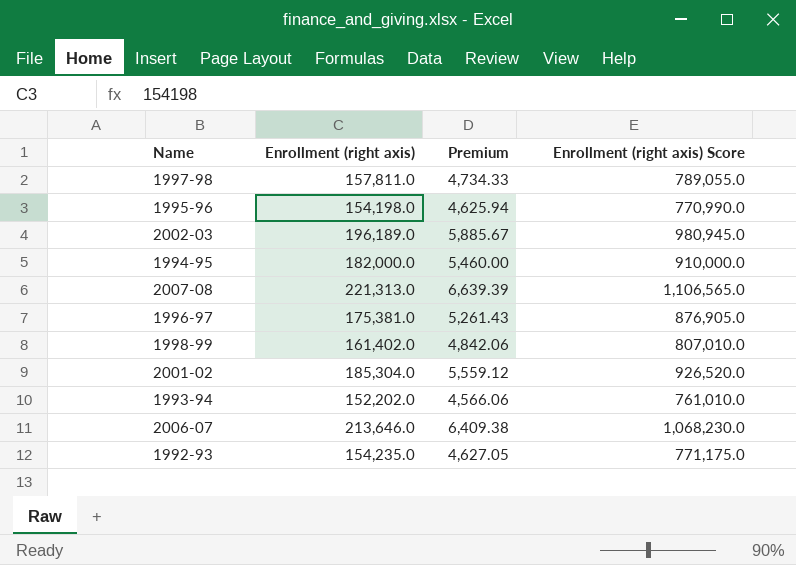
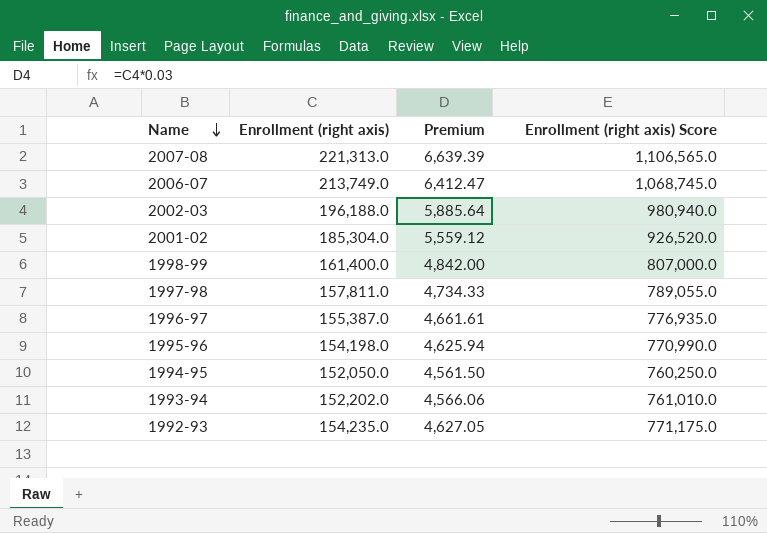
row order: none -> Name descending
2006-07 | Enrollment (right axis): 213,646.0 -> 213,749.0
2006-07 | Premium: 6,409.38 -> 6,412.47
2006-07 | Enrollment (right axis) Score: 1,068,230.0 -> 1,068,745.0
2002-03 | Enrollment (right axis): 196,189.0 -> 196,188.0
2002-03 | Premium: 5,885.67 -> 5,885.64
2002-03 | Enrollment (right axis) Score: 980,945.0 -> 980,940.0
1998-99 | Enrollment (right axis): 161,402.0 -> 161,400.0
1998-99 | Premium: 4,842.06 -> 4,842.00
1998-99 | Enrollment (right axis) Score: 807,010.0 -> 807,000.0
1996-97 | Enrollment (right axis): 175,381.0 -> 155,387.0
1996-97 | Premium: 5,261.43 -> 4,661.61
1996-97 | Enrollment (right axis) Score: 876,905.0 -> 776,935.0
1994-95 | Enrollment (right axis): 182,000.0 -> 152,050.0
1994-95 | Premium: 5,460.00 -> 4,561.50
1994-95 | Enrollment (right axis) Score: 910,000.0 -> 760,250.0

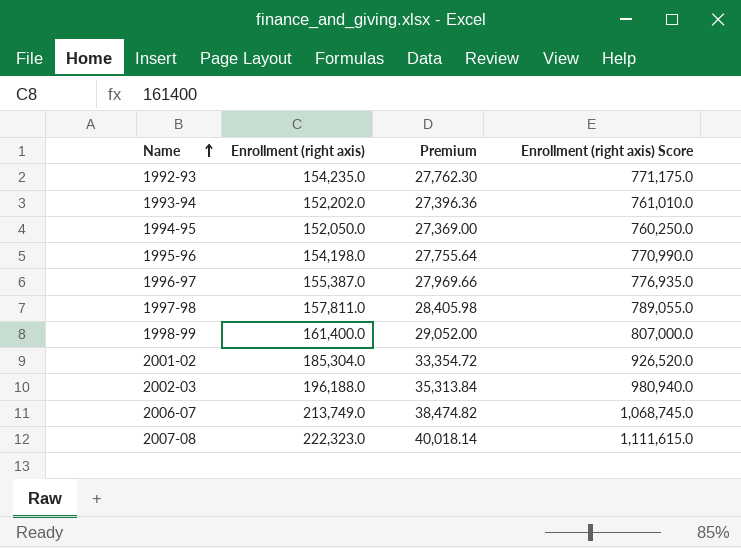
row order: Name descending -> Name ascending
column Premium | formula: [Enrollment (right axis)] * 0.03 -> [Enrollment (right axis)] * 0.18
2007-08 | Enrollment (right axis): 221,313.0 -> 222,323.0
2007-08 | Enrollment (right axis) Score: 1,106,565.0 -> 1,111,615.0

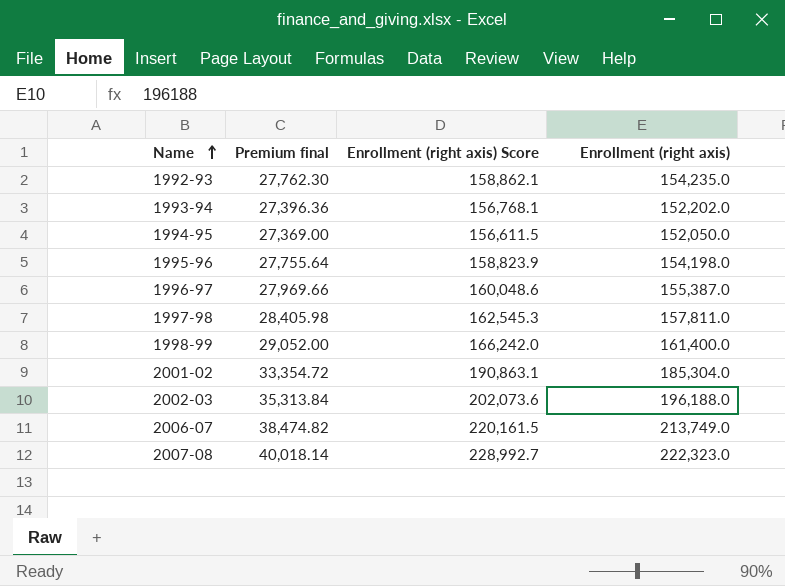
column name: Premium -> Premium final
column Enrollment (right axis) Score | formula: [Enrollment (right axis)] * 5 -> [Enrollment (right axis)] * 1.03
column Enrollment (right axis) | position: 2 -> 4

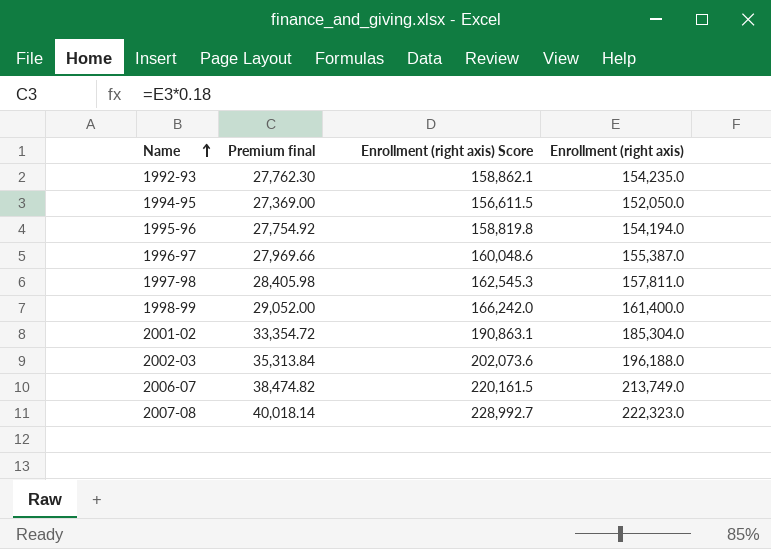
row 1993-94: 27,396.36 | 156,768.1 | 152,202.0 -> none
1995-96 | Premium final: 27,755.64 -> 27,754.92
1995-96 | Enrollment (right axis) Score: 158,823.9 -> 158,819.8
1995-96 | Enrollment (right axis): 154,198.0 -> 154,194.0

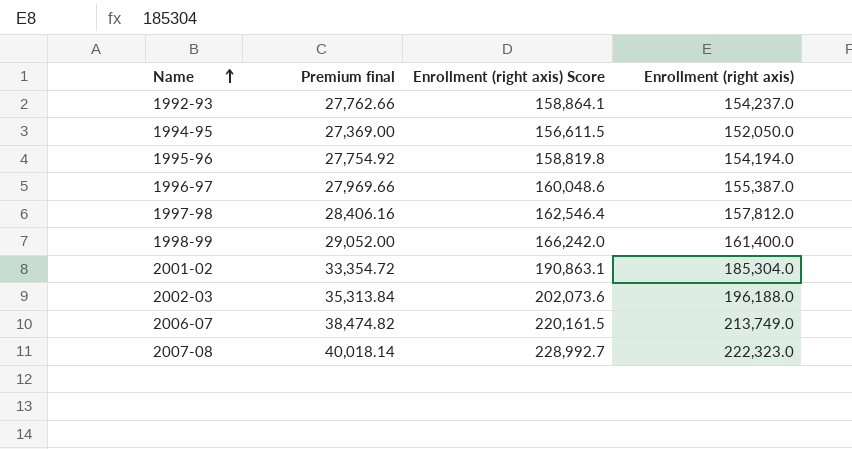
1992-93 | Premium final: 27,762.30 -> 27,762.66
1992-93 | Enrollment (right axis) Score: 158,862.1 -> 158,864.1
1992-93 | Enrollment (right axis): 154,235.0 -> 154,237.0
1997-98 | Premium final: 28,405.98 -> 28,406.16
1997-98 | Enrollment (right axis) Score: 162,545.3 -> 162,546.4
1997-98 | Enrollment (right axis): 157,811.0 -> 157,812.0

